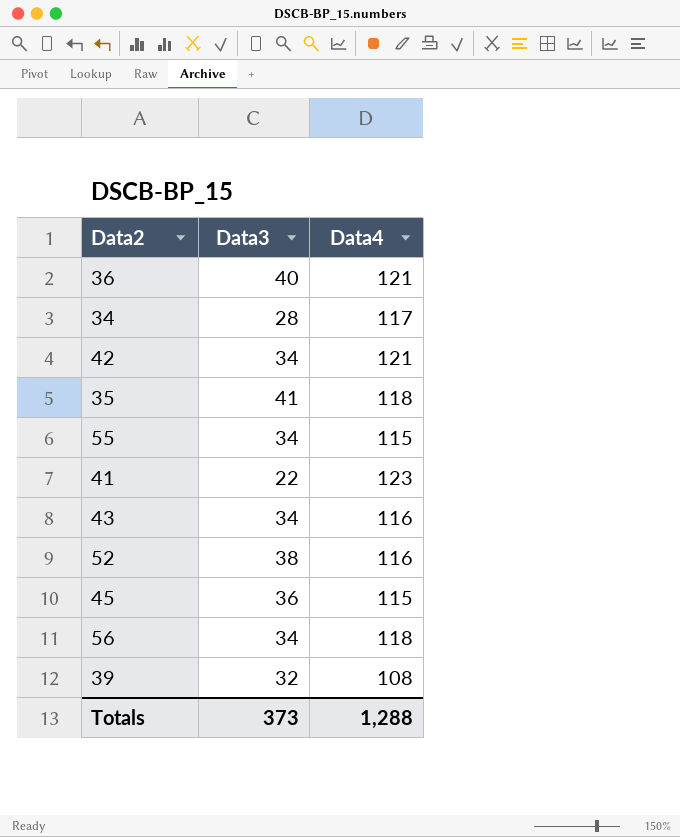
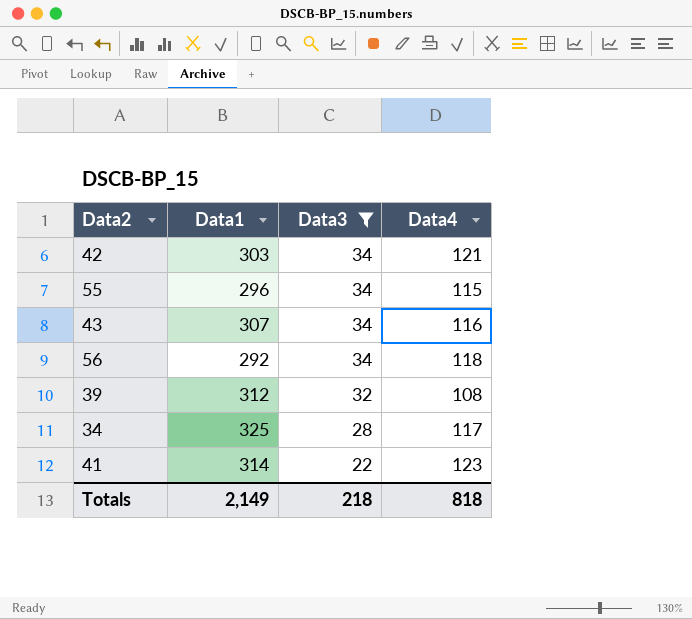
filter: none -> Data3 <= 34
row order: none -> Data3 descending
column Data1 | position: none -> 2
Totals | Data3: 373 -> 218
Totals | Data4: 1,288 -> 818

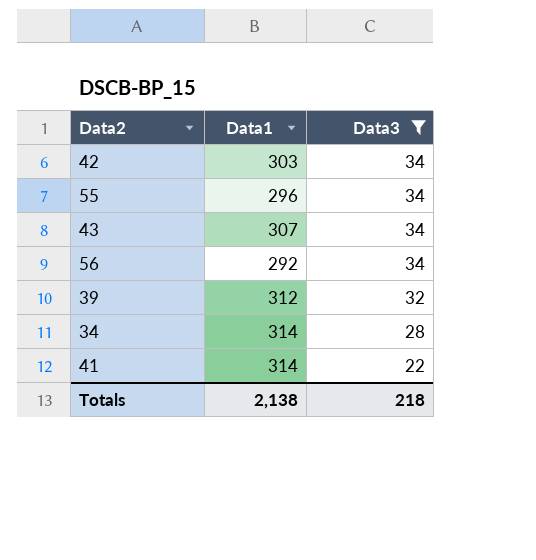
column Data4 | position: 4 -> none
34 | Data1: 325 -> 314
Totals | Data1: 2,149 -> 2,138

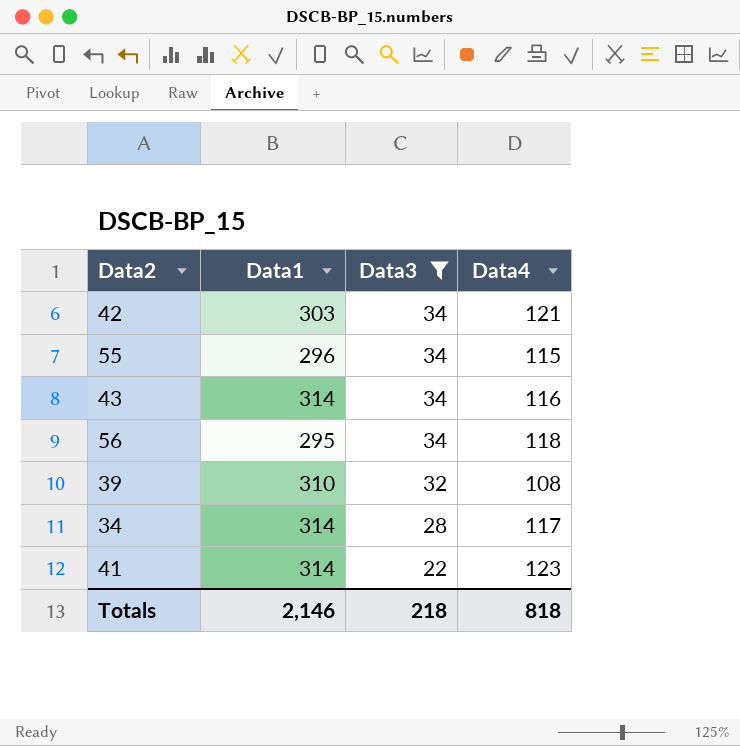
column Data4 | position: none -> 4
43 | Data1: 307 -> 314
56 | Data1: 292 -> 295
39 | Data1: 312 -> 310
Totals | Data1: 2,138 -> 2,146

